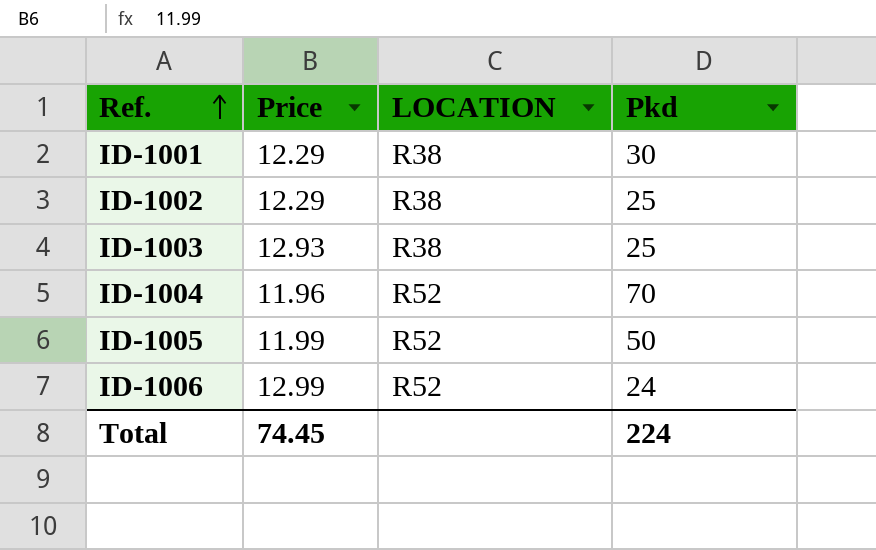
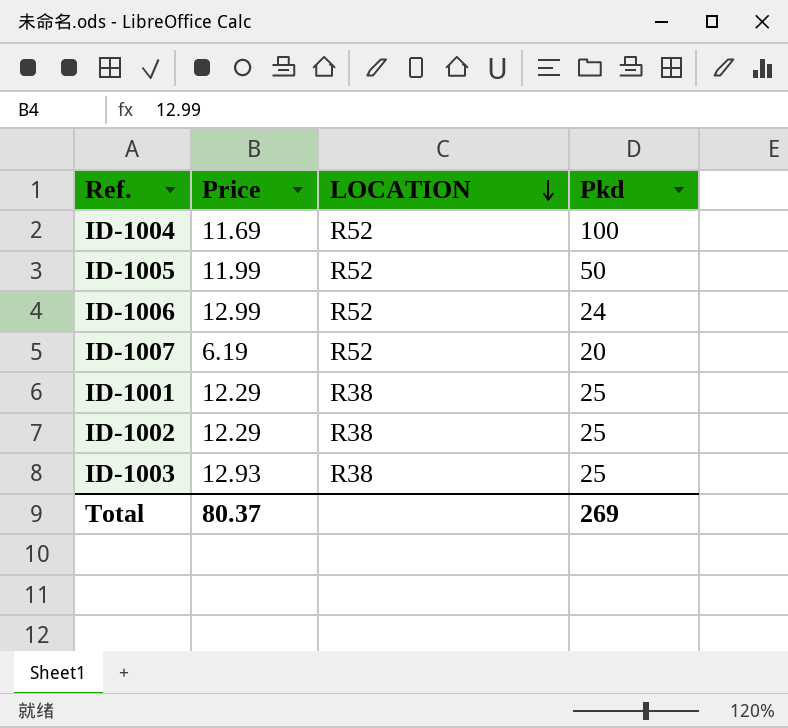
row order: Ref. ascending -> LOCATION descending
ID-1004 | Price: 11.96 -> 11.69
ID-1004 | Pkd: 70 -> 100
row ID-1007: none -> 6.19 | R52 | 20
ID-1001 | Pkd: 30 -> 25
Total | Price: 74.45 -> 80.37
Total | Pkd: 224 -> 269

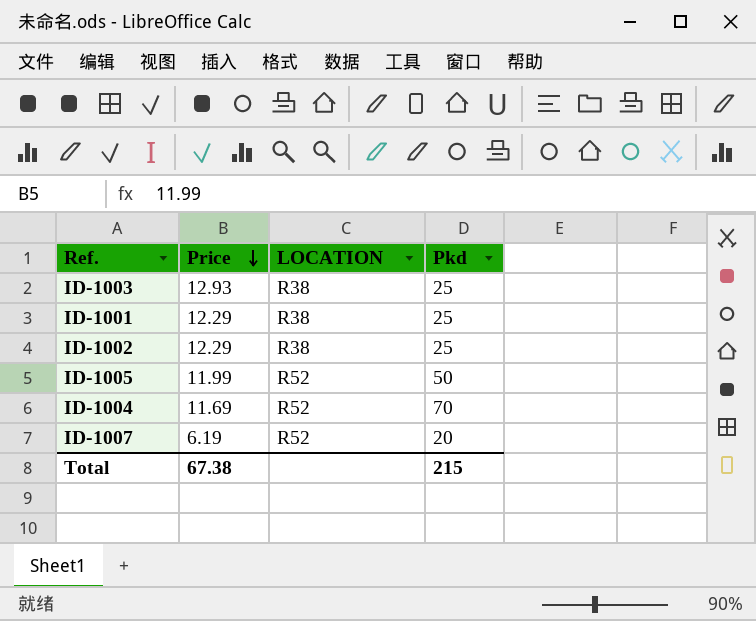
row order: LOCATION descending -> Price descending
row ID-1006: 12.99 | R52 | 24 -> none
ID-1004 | Pkd: 100 -> 70
Total | Price: 80.37 -> 67.38
Total | Pkd: 269 -> 215

